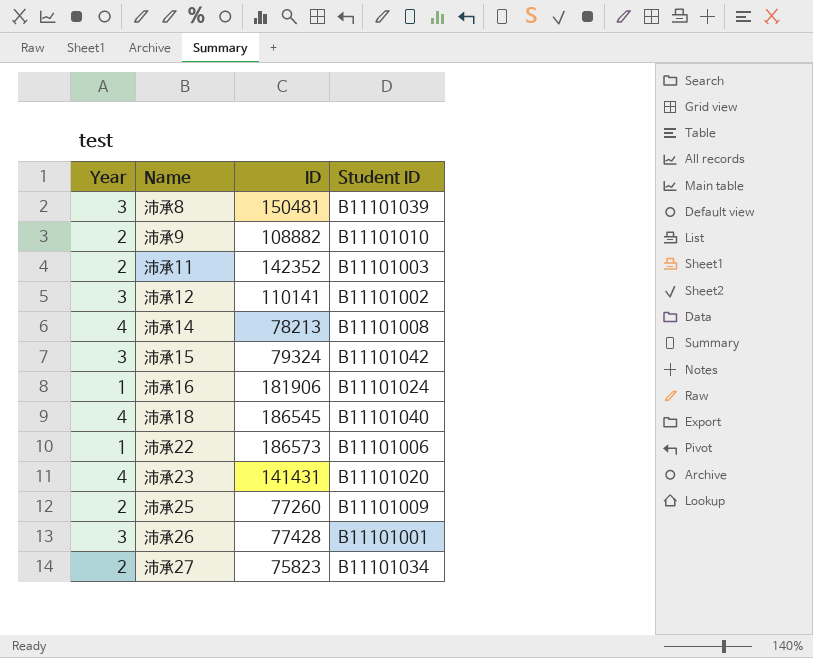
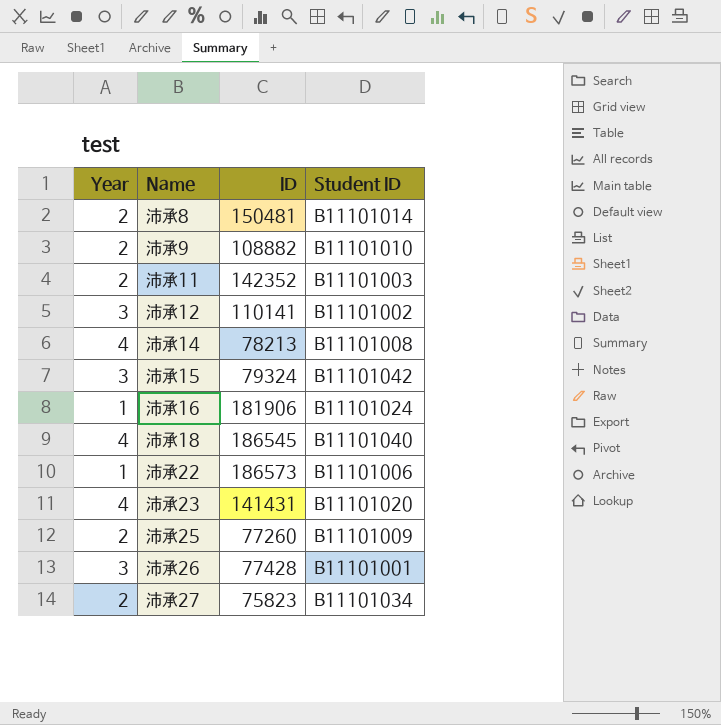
沛承8 | Year: 3 -> 2
沛承8 | Student ID: B11101039 -> B11101014

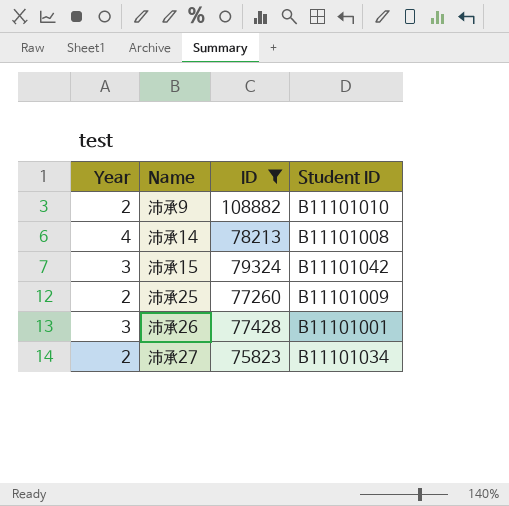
filter: none -> ID <= 108882

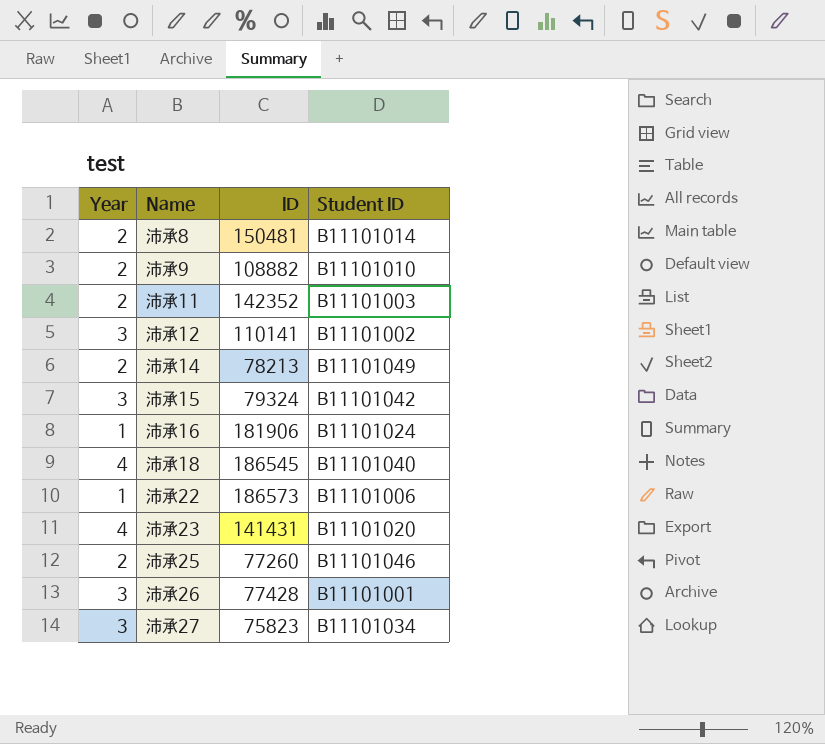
filter: ID <= 108882 -> none
沛承14 | Year: 4 -> 2
沛承14 | Student ID: B11101008 -> B11101049
沛承25 | Student ID: B11101009 -> B11101046
沛承27 | Year: 2 -> 3

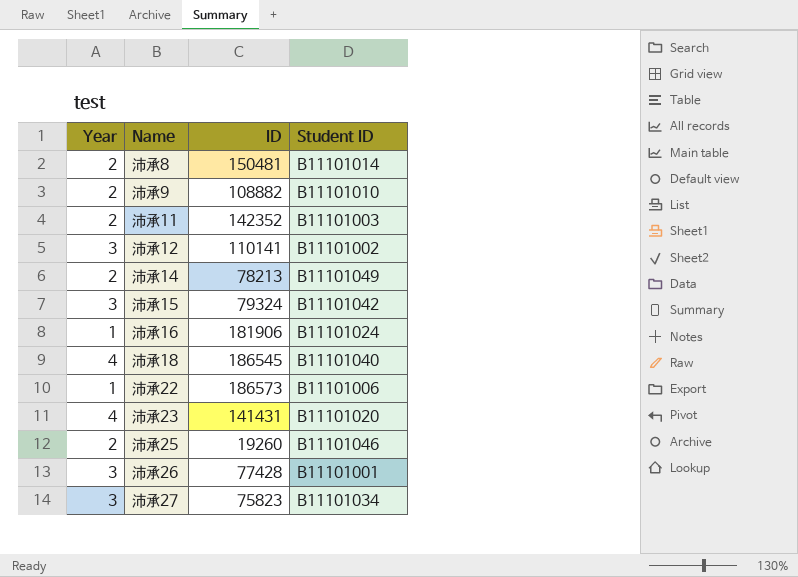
沛承25 | ID: 77260 -> 19260

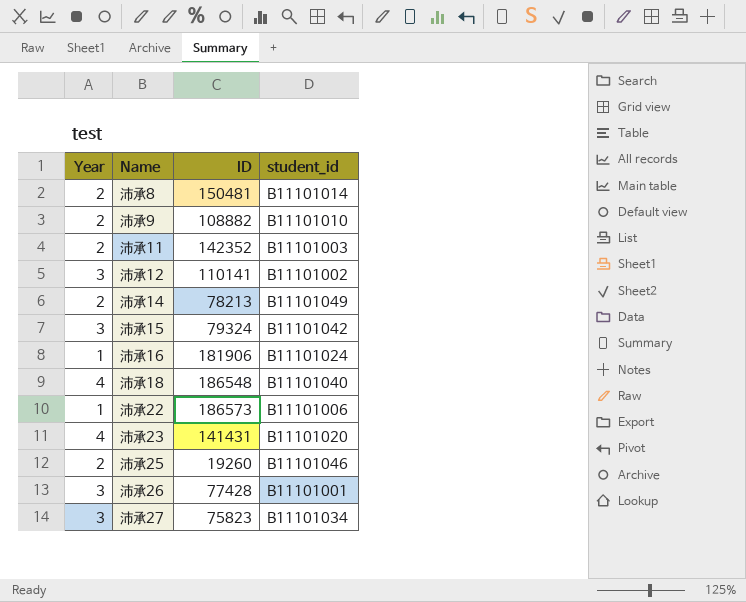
column name: Student ID -> student_id
沛承18 | ID: 186545 -> 186548

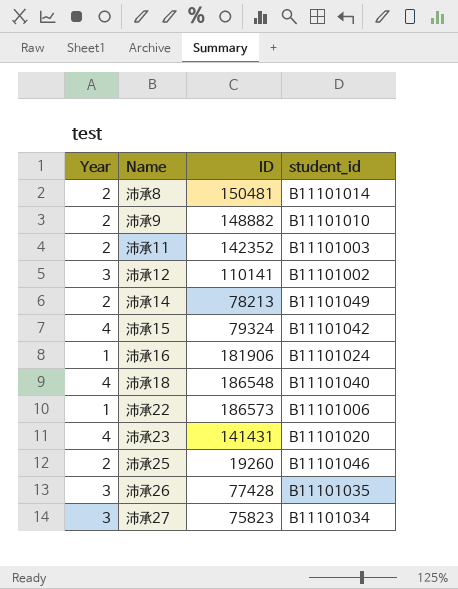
沛承9 | ID: 108882 -> 148882
沛承15 | Year: 3 -> 4
沛承26 | student_id: B11101001 -> B11101035

